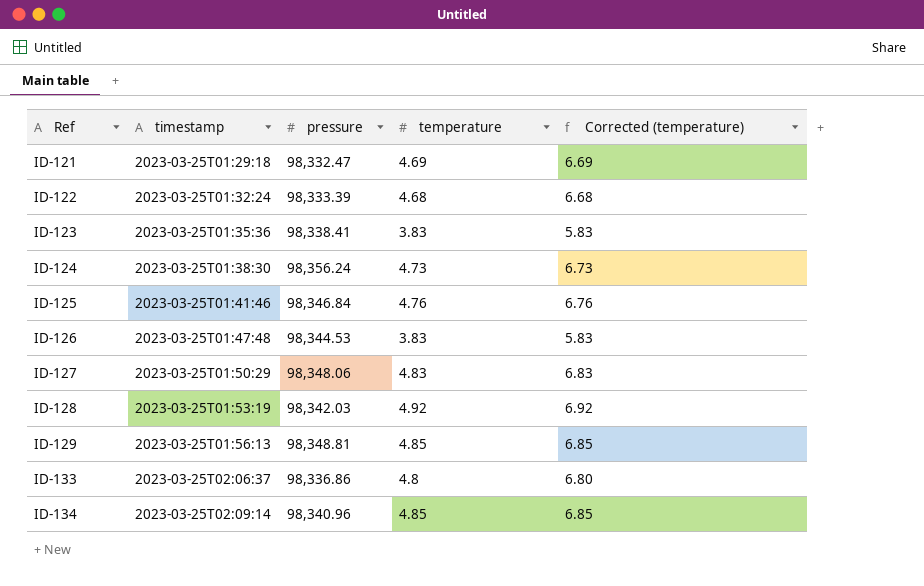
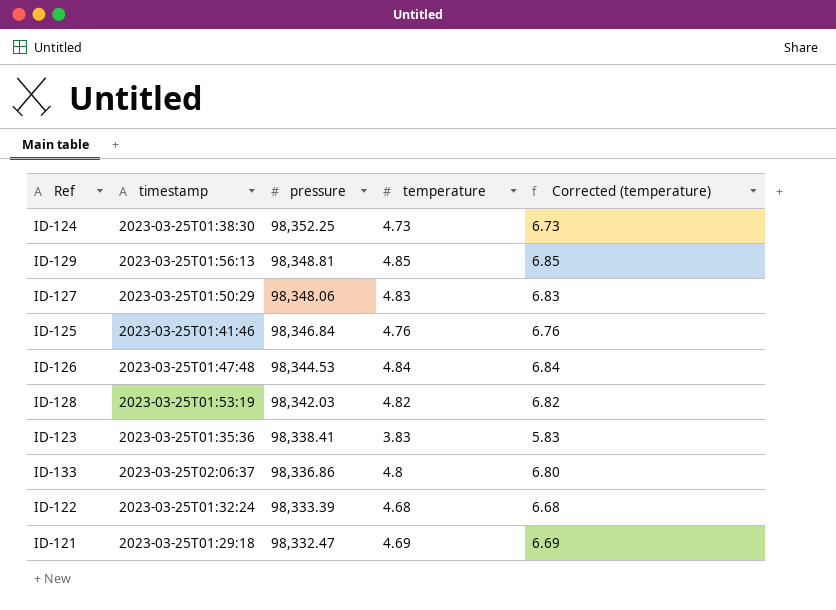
row order: Ref ascending -> pressure descending
row ID-134: 2023-03-25T02:09:14 | 98,340.96 | 4.85 | 6.85 -> none
ID-124 | pressure: 98,356.24 -> 98,352.25
ID-126 | temperature: 3.83 -> 4.84
ID-126 | Corrected (temperature): 5.83 -> 6.84
ID-128 | temperature: 4.92 -> 4.82
ID-128 | Corrected (temperature): 6.92 -> 6.82

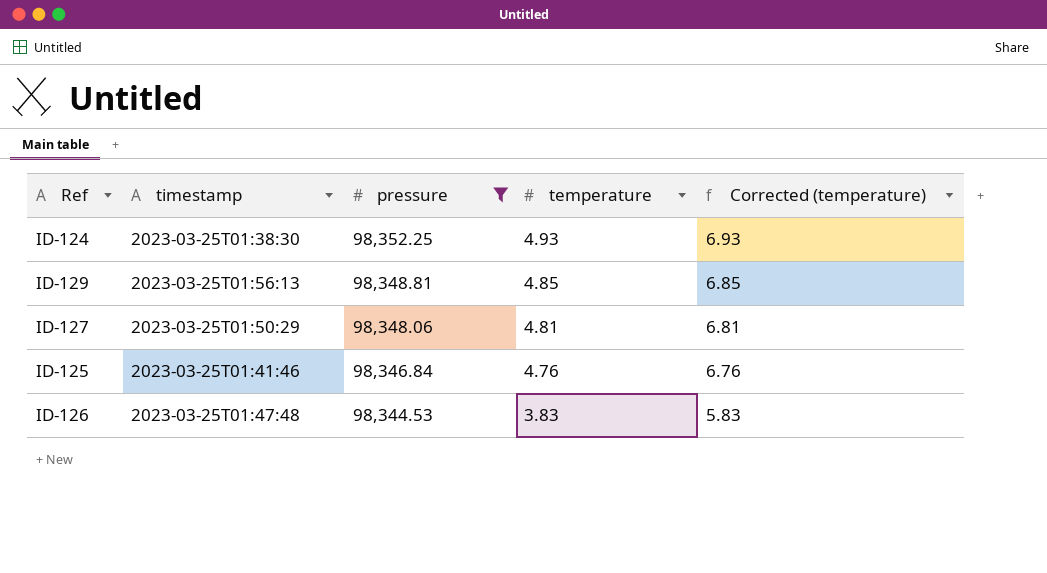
filter: none -> pressure >= 98,344.53
ID-124 | temperature: 4.73 -> 4.93
ID-124 | Corrected (temperature): 6.73 -> 6.93
ID-127 | temperature: 4.83 -> 4.81
ID-127 | Corrected (temperature): 6.83 -> 6.81
ID-126 | temperature: 4.84 -> 3.83
ID-126 | Corrected (temperature): 6.84 -> 5.83

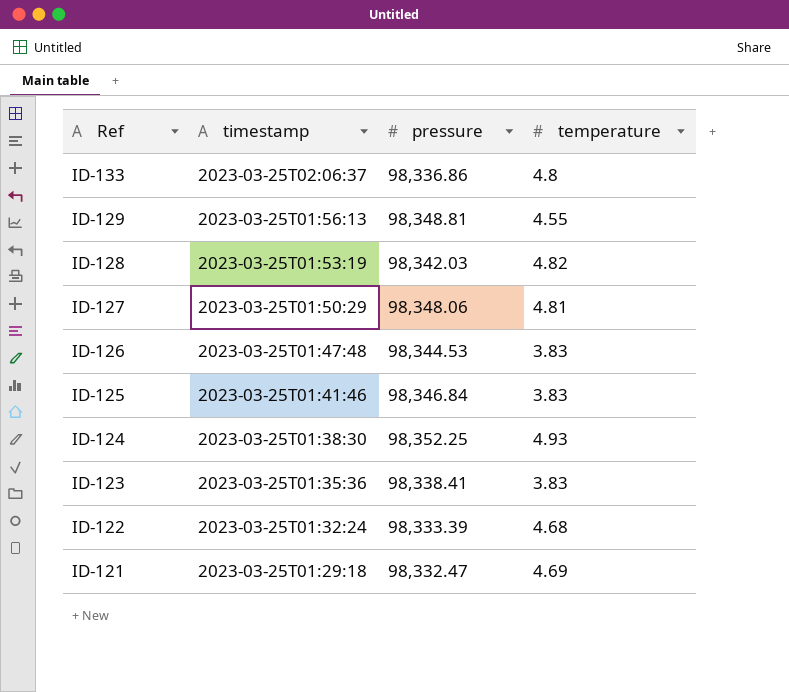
filter: pressure >= 98,344.53 -> none
row order: pressure descending -> Ref descending
column Corrected (temperature) | formula: [temperature] + 2 -> none
ID-129 | temperature: 4.85 -> 4.55
ID-125 | temperature: 4.76 -> 3.83

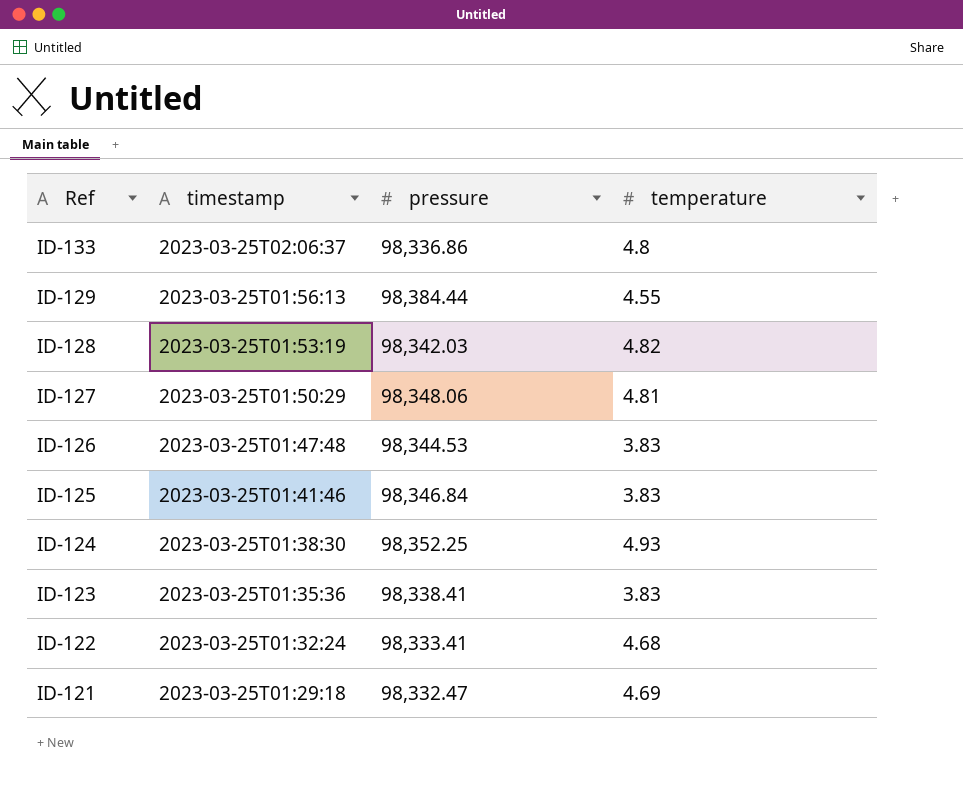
ID-129 | pressure: 98,348.81 -> 98,384.44
ID-122 | pressure: 98,333.39 -> 98,333.41

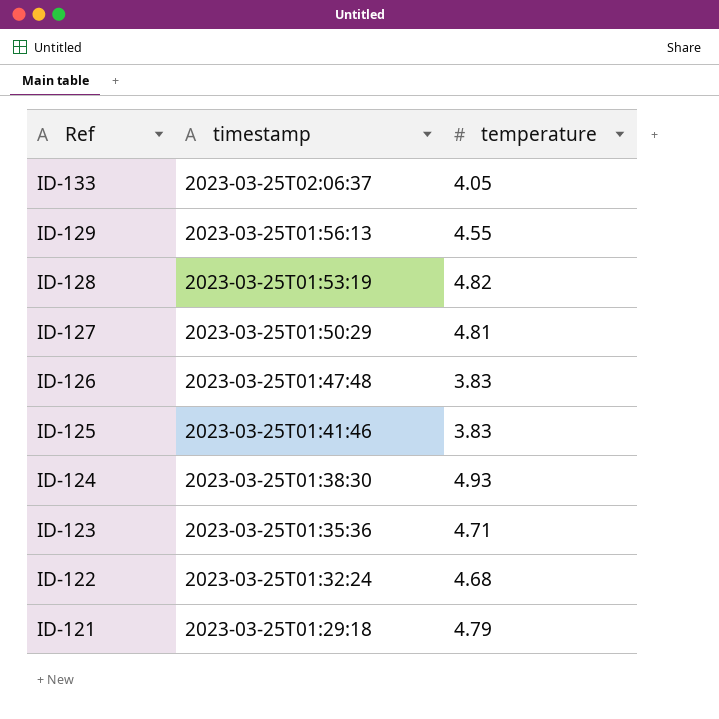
column pressure | position: 3 -> none
ID-133 | temperature: 4.8 -> 4.05
ID-123 | temperature: 3.83 -> 4.71
ID-121 | temperature: 4.69 -> 4.79

